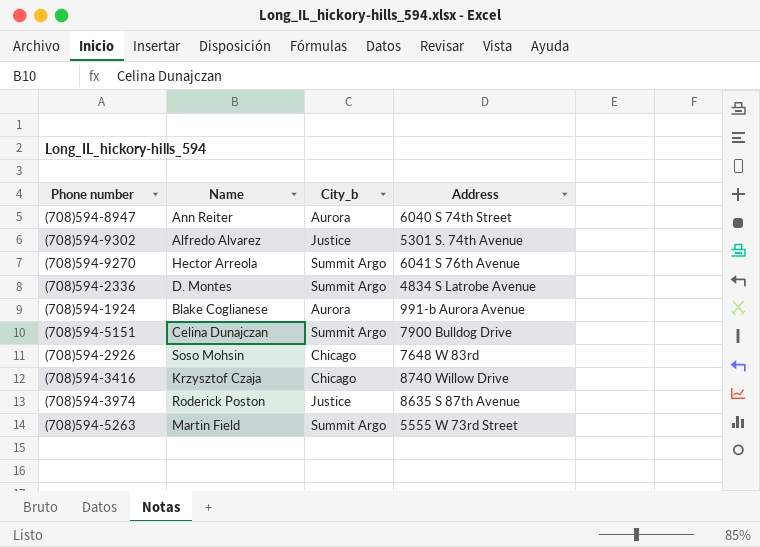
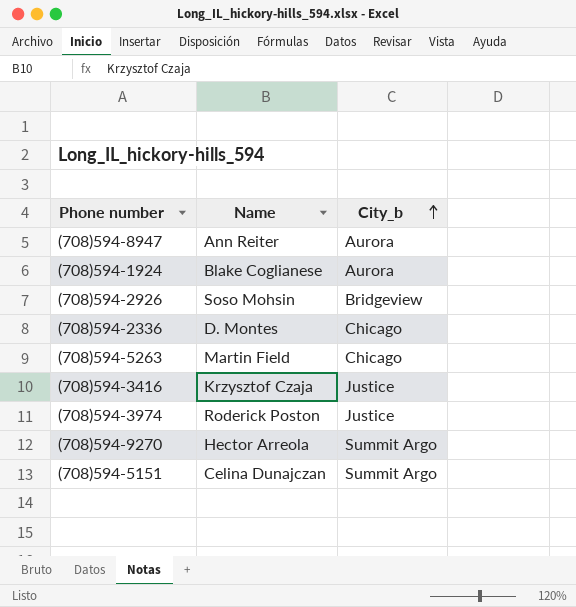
row order: none -> City_b ascending
column Address | position: 4 -> none
row (708)594-9302: Alfredo Alvarez | Justice | 5301 S. 74th Avenue -> none
(708)594-2926 | City_b: Chicago -> Bridgeview
(708)594-2336 | City_b: Summit Argo -> Chicago
(708)594-5263 | City_b: Summit Argo -> Chicago
(708)594-3416 | City_b: Chicago -> Justice

